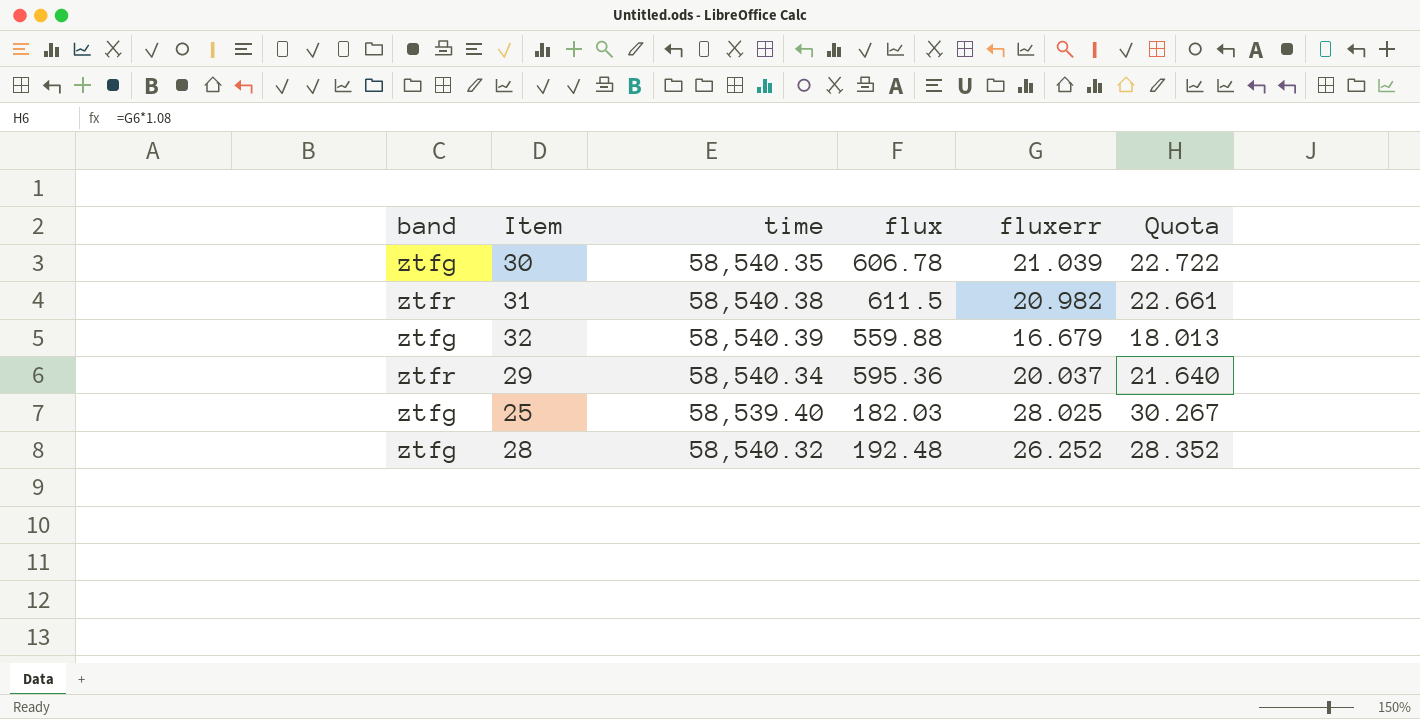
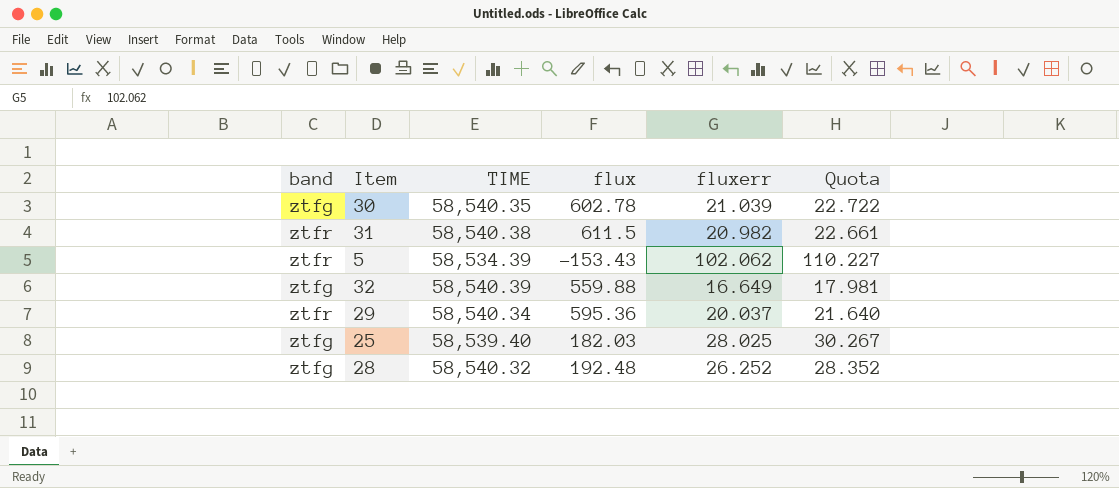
column name: time -> TIME
30 | flux: 606.78 -> 602.78
row 5: none -> ztfr | 58,534.39 | -153.43 | 102.062 | 110.227
32 | fluxerr: 16.679 -> 16.649
32 | Quota: 18.013 -> 17.981

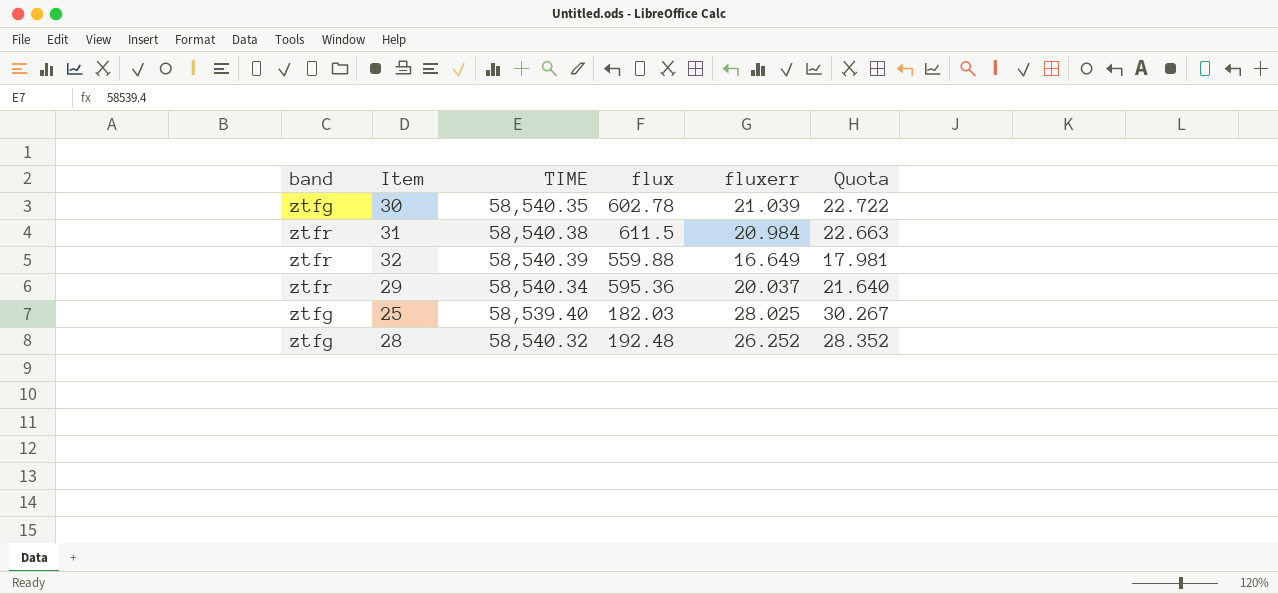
row 5: ztfr | 58,534.39 | -153.43 | 102.062 | 110.227 -> none
31 | fluxerr: 20.982 -> 20.984
31 | Quota: 22.661 -> 22.663
32 | band: ztfg -> ztfr

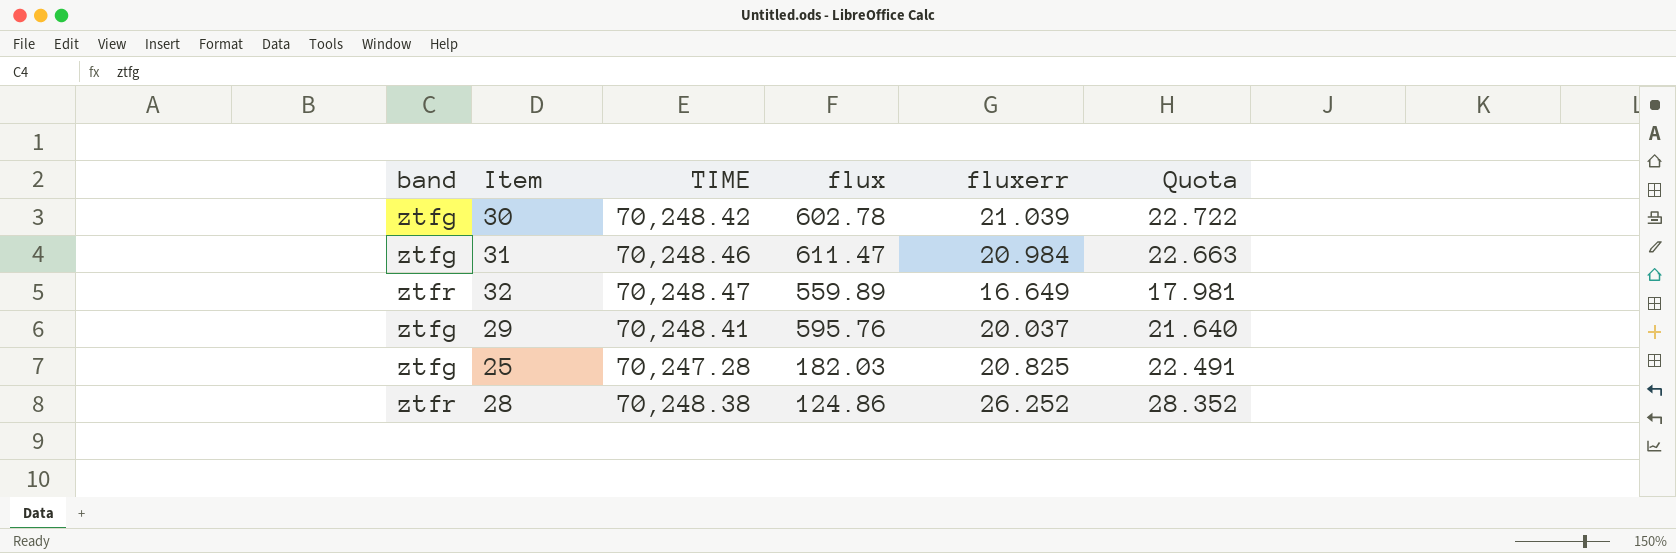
30 | TIME: 58,540.35 -> 70,248.42
31 | band: ztfr -> ztfg
31 | TIME: 58,540.38 -> 70,248.46
31 | flux: 611.5 -> 611.47
32 | TIME: 58,540.39 -> 70,248.47
32 | flux: 559.88 -> 559.89
29 | band: ztfr -> ztfg
29 | TIME: 58,540.34 -> 70,248.41
29 | flux: 595.36 -> 595.76
25 | TIME: 58,539.40 -> 70,247.28
25 | fluxerr: 28.025 -> 20.825
25 | Quota: 30.267 -> 22.491
28 | band: ztfg -> ztfr
28 | TIME: 58,540.32 -> 70,248.38
28 | flux: 192.48 -> 124.86

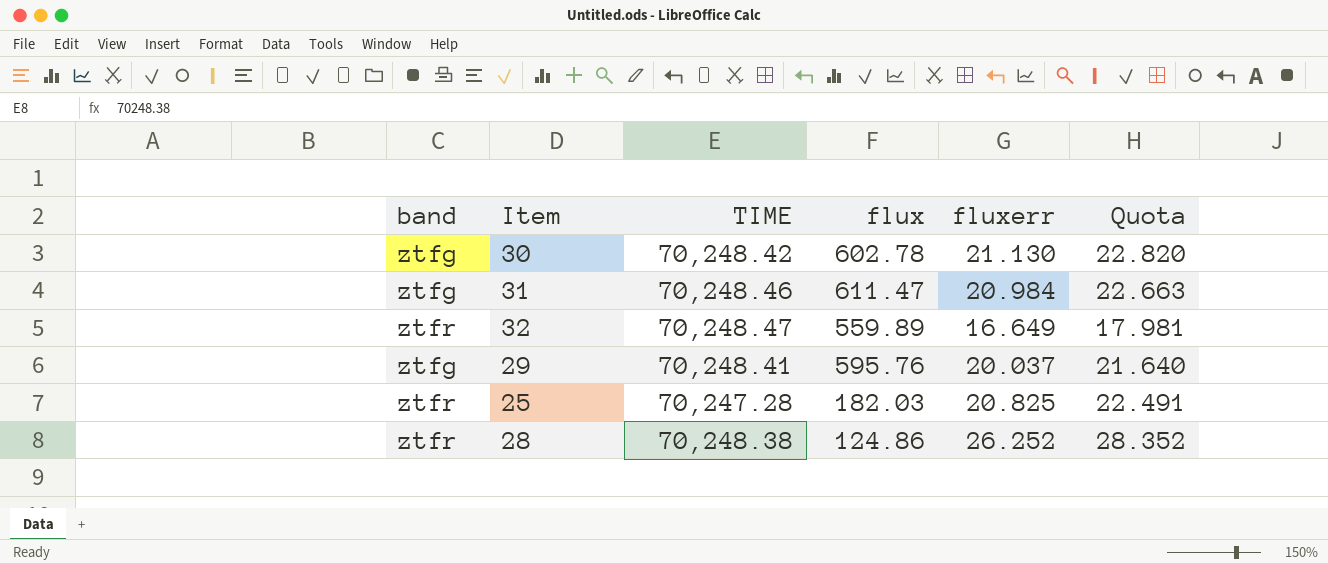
30 | fluxerr: 21.039 -> 21.130
30 | Quota: 22.722 -> 22.820
25 | band: ztfg -> ztfr

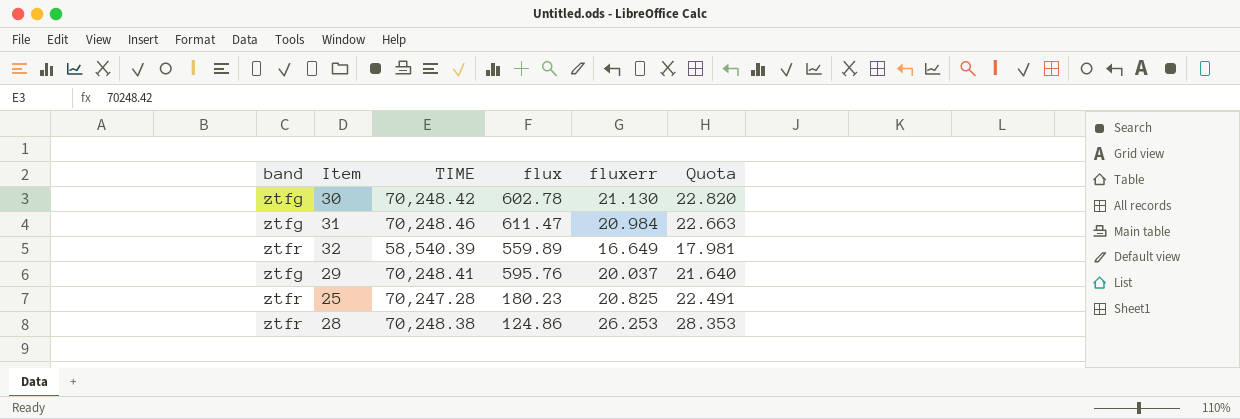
32 | TIME: 70,248.47 -> 58,540.39
25 | flux: 182.03 -> 180.23
28 | fluxerr: 26.252 -> 26.253
28 | Quota: 28.352 -> 28.353

